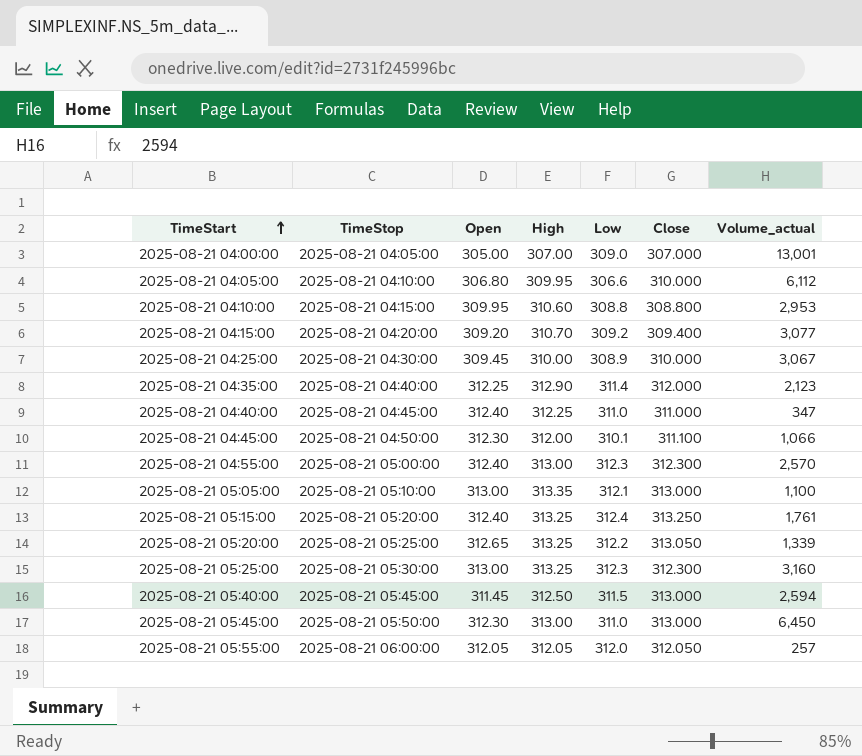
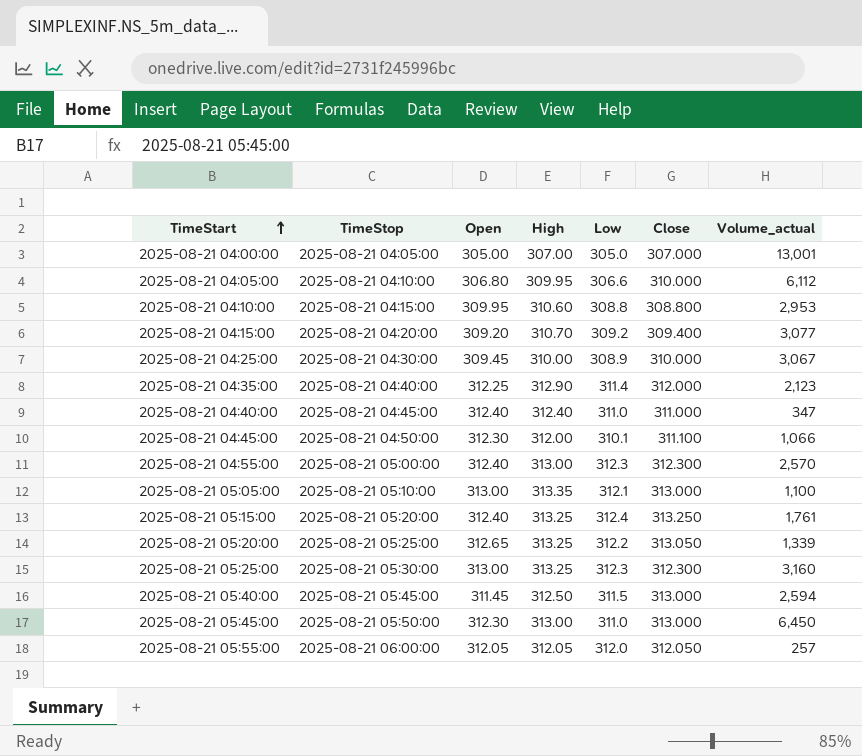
2025-08-21 04:00:00 | Low: 309.0 -> 305.0
2025-08-21 04:40:00 | High: 312.25 -> 312.40

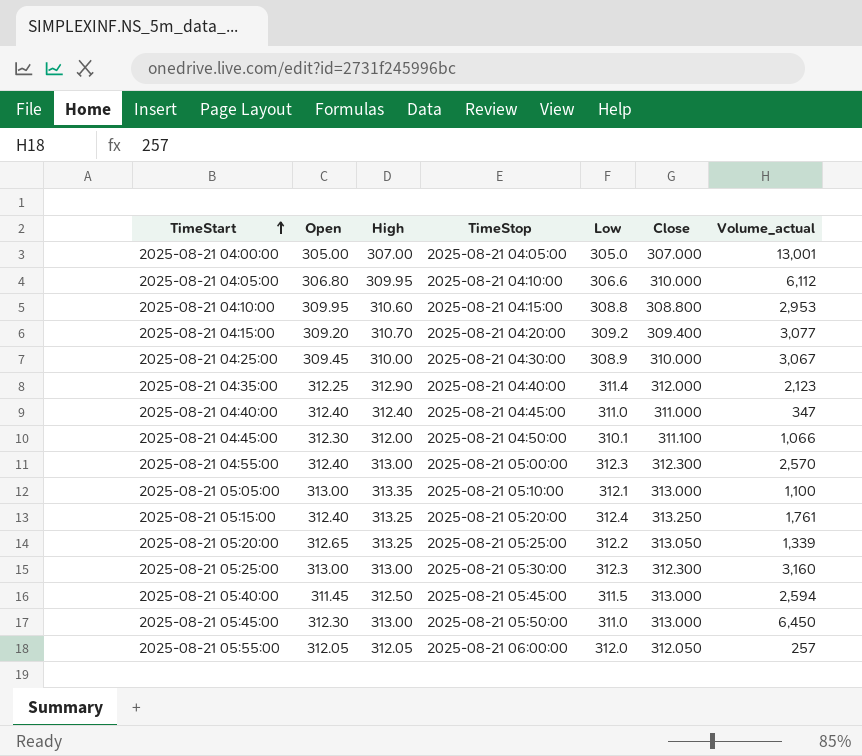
column TimeStop | position: 2 -> 4
2025-08-21 05:25:00 | High: 313.25 -> 313.00

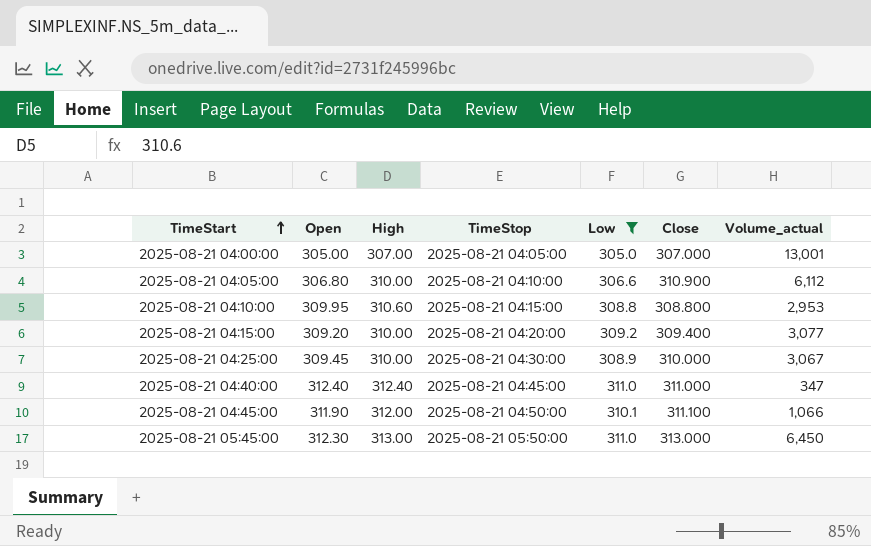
filter: none -> Low <= 311.0
2025-08-21 04:05:00 | High: 309.95 -> 310.00
2025-08-21 04:05:00 | Close: 310.000 -> 310.900
2025-08-21 04:15:00 | High: 310.70 -> 310.00
2025-08-21 04:45:00 | Open: 312.30 -> 311.90

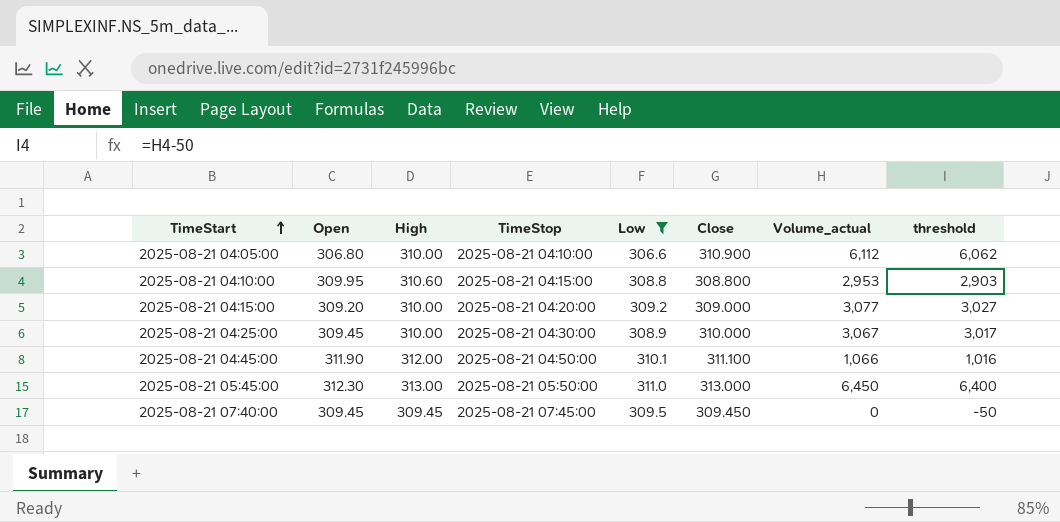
column threshold | formula: none -> [Volume_actual] - 50
row 2025-08-21 04:00:00: 305.00 | 307.00 | 2025-08-21 04:05:00 | 305.0 | 307.000 | 13,001 -> none
row 2025-08-21 04:40:00: 312.40 | 312.40 | 2025-08-21 04:45:00 | 311.0 | 311.000 | 347 -> none
2025-08-21 04:15:00 | Close: 309.400 -> 309.000
row 2025-08-21 07:40:00: none -> 309.45 | 309.45 | 2025-08-21 07:45:00 | 309.5 | 309.450 | 0 | -50

